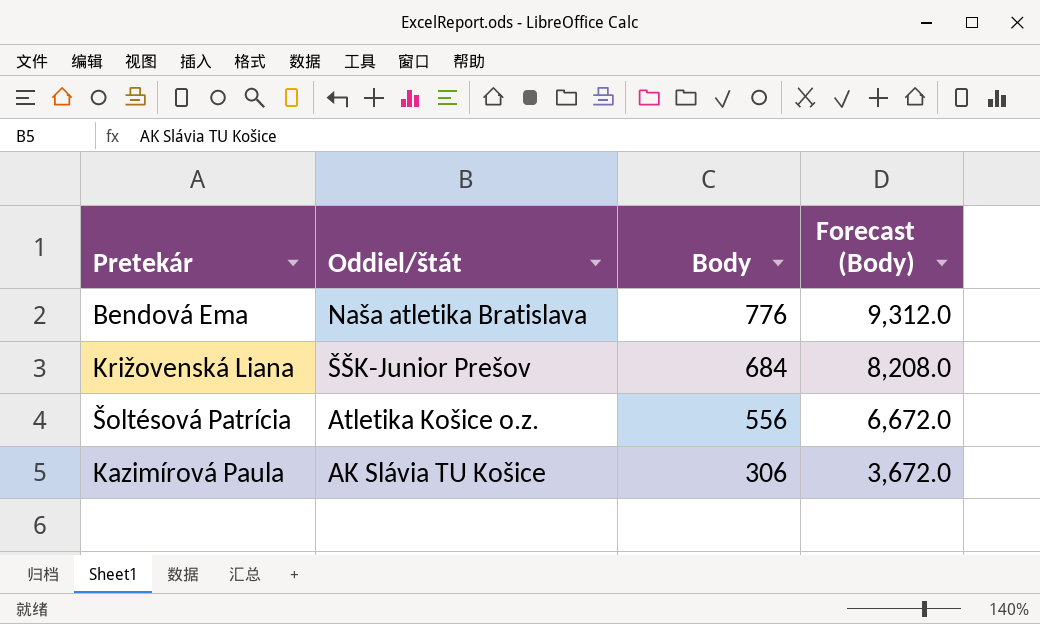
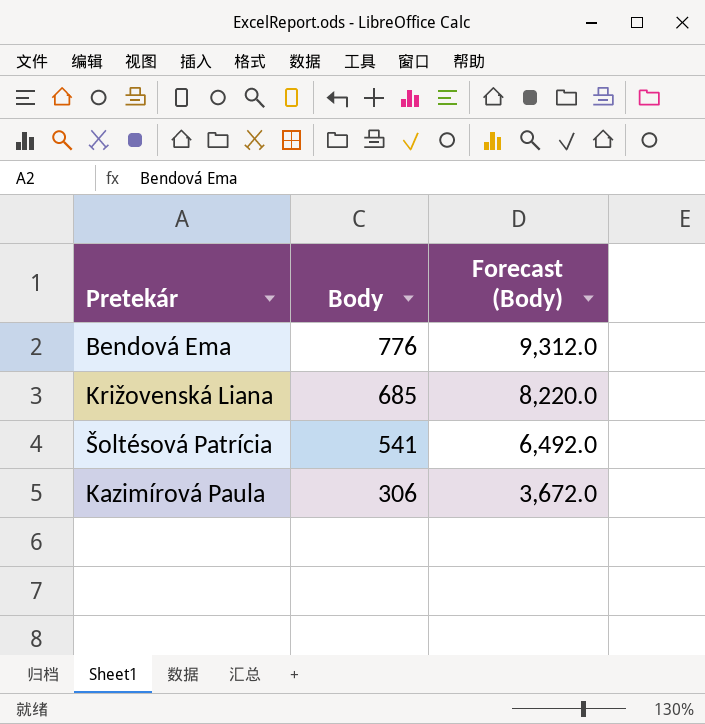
column Oddiel/štát | position: 2 -> none
Križovenská Liana | Body: 684 -> 685
Križovenská Liana | Forecast (Body): 8,208.0 -> 8,220.0
Šoltésová Patrícia | Body: 556 -> 541
Šoltésová Patrícia | Forecast (Body): 6,672.0 -> 6,492.0

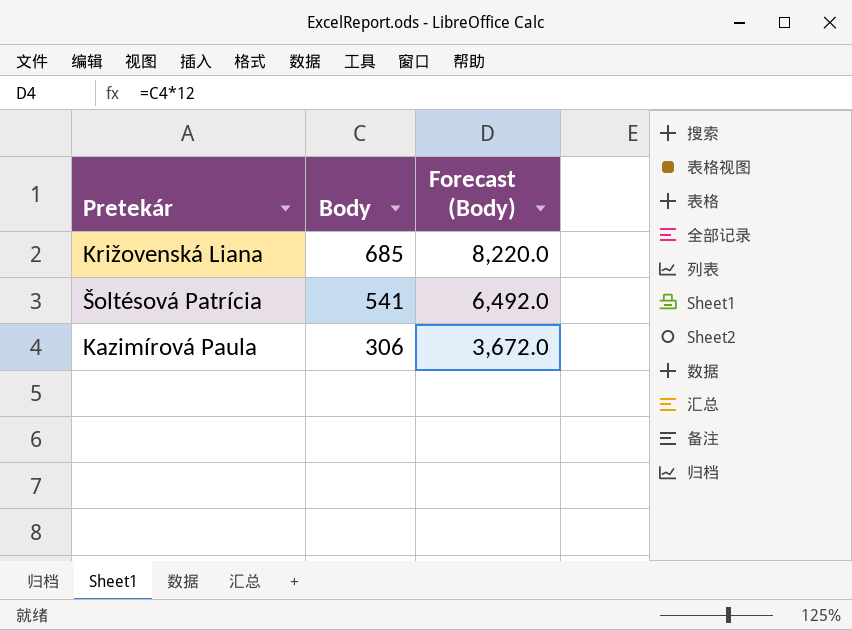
row Bendová Ema: 776 | 9,312.0 -> none

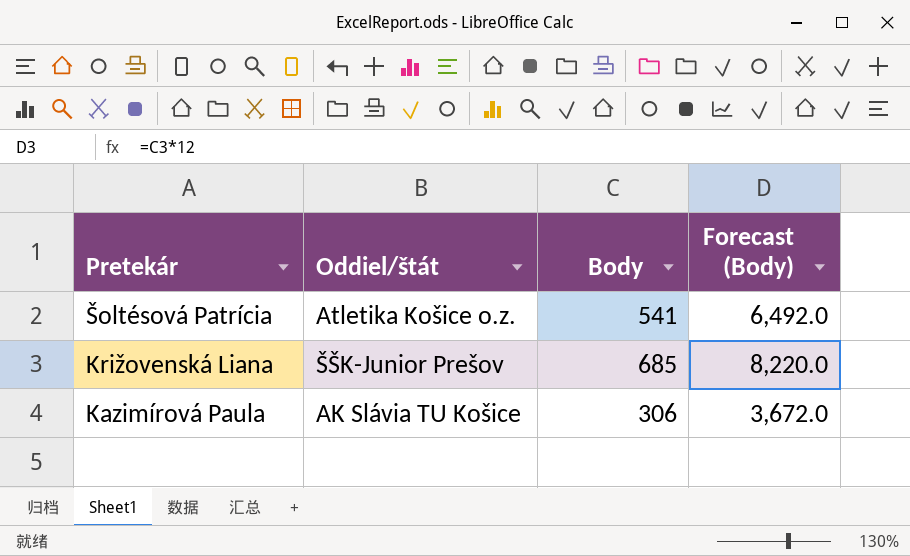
row order: Body descending -> Pretekár descending
column Oddiel/štát | position: none -> 2

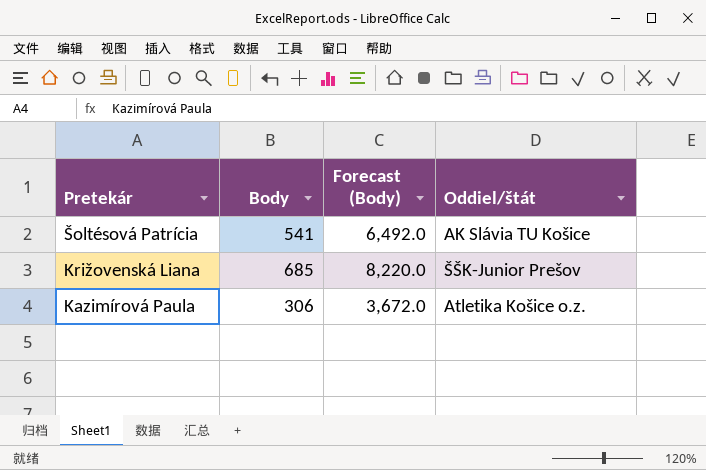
column Oddiel/štát | position: 2 -> 4
Šoltésová Patrícia | Oddiel/štát: Atletika Košice o.z. -> AK Slávia TU Košice
Kazimírová Paula | Oddiel/štát: AK Slávia TU Košice -> Atletika Košice o.z.

